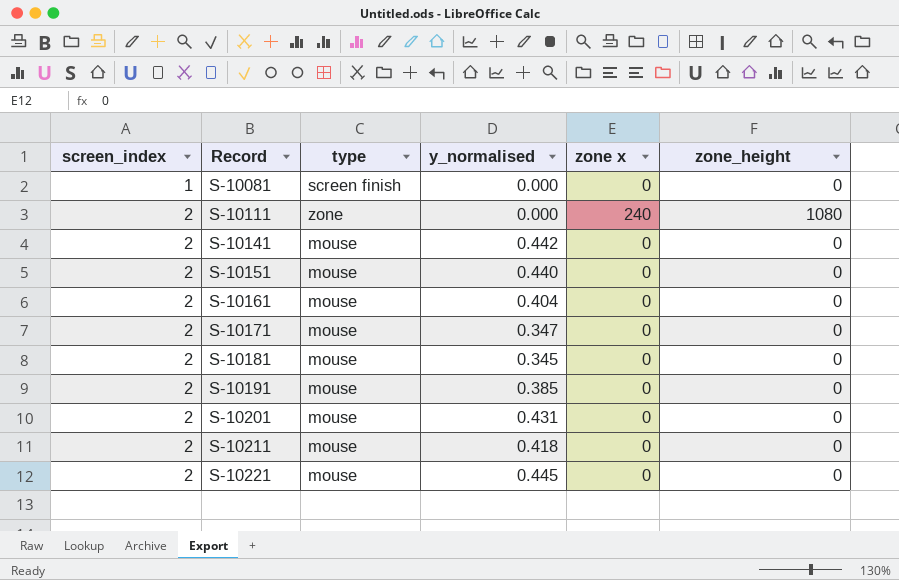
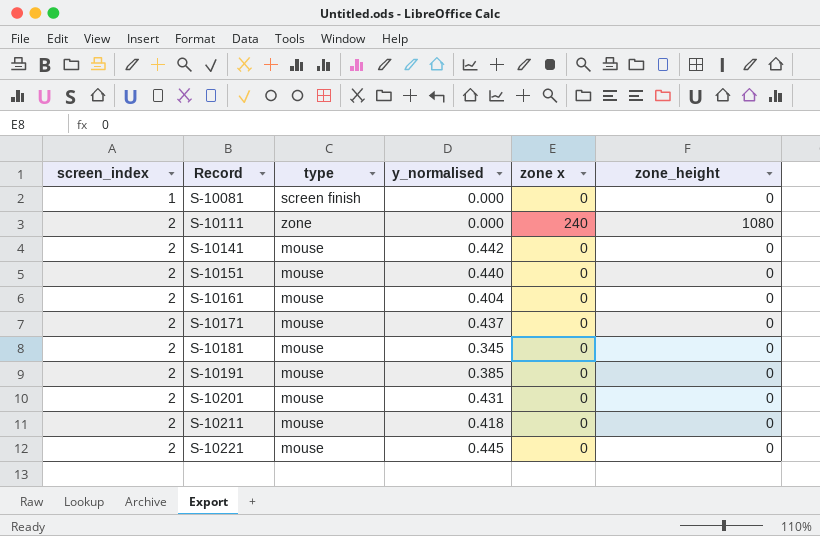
S-10171 | y_normalised: 0.347 -> 0.437

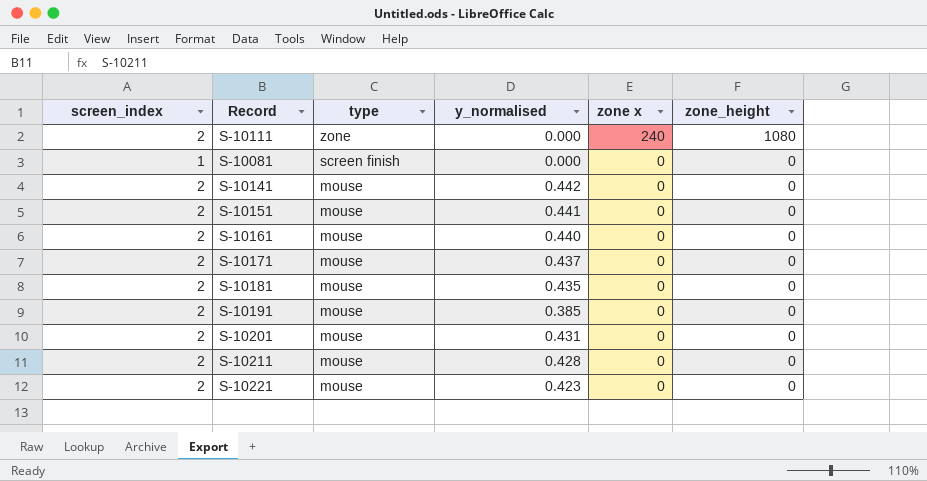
row order: screen_index ascending -> type descending
S-10151 | y_normalised: 0.440 -> 0.441
S-10161 | y_normalised: 0.404 -> 0.440
S-10181 | y_normalised: 0.345 -> 0.435
S-10211 | y_normalised: 0.418 -> 0.428
S-10221 | y_normalised: 0.445 -> 0.423

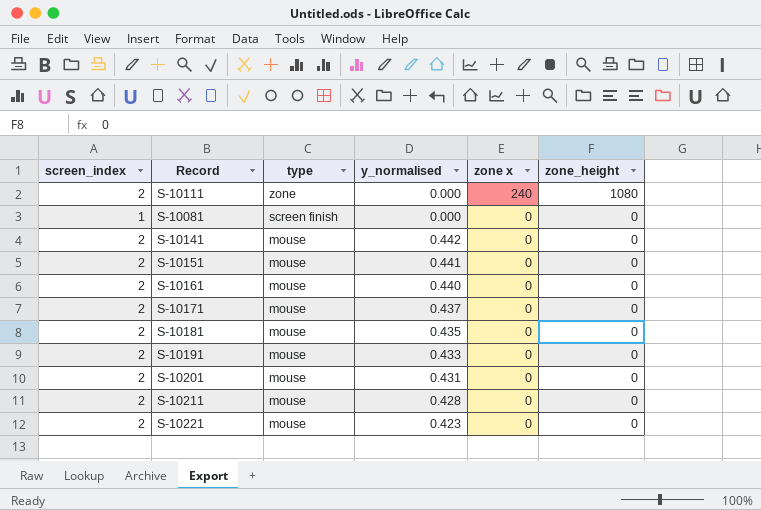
S-10191 | y_normalised: 0.385 -> 0.433

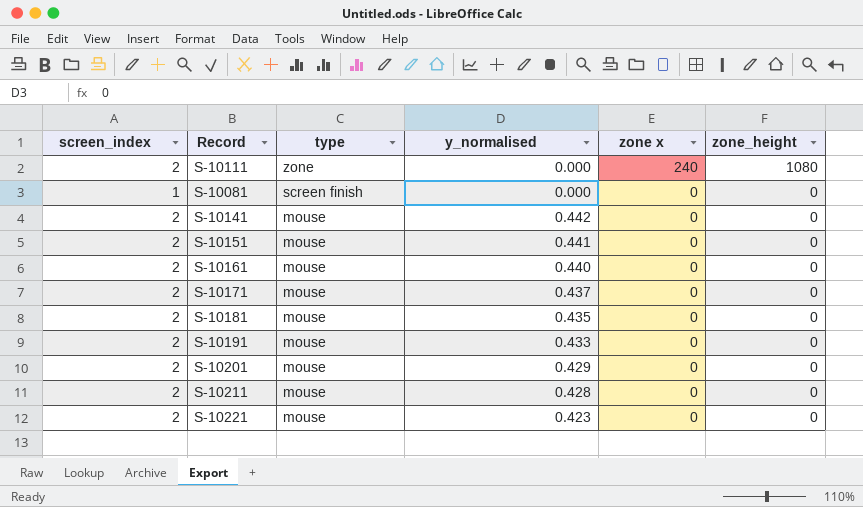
S-10201 | y_normalised: 0.431 -> 0.429

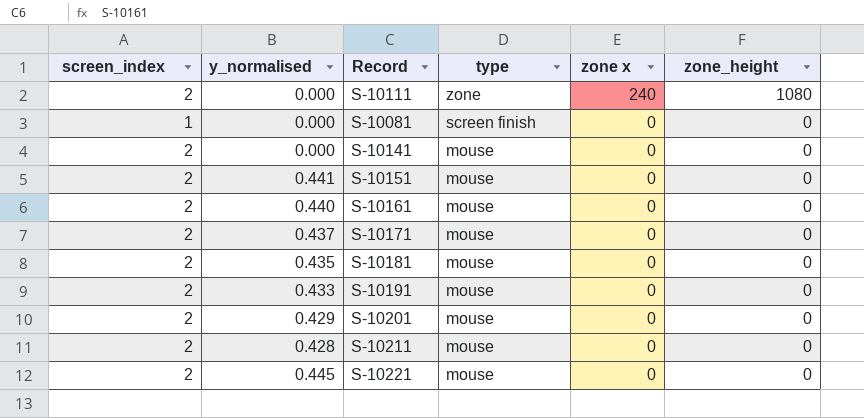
column y_normalised | position: 4 -> 2
S-10141 | y_normalised: 0.442 -> 0.000
S-10221 | y_normalised: 0.423 -> 0.445

